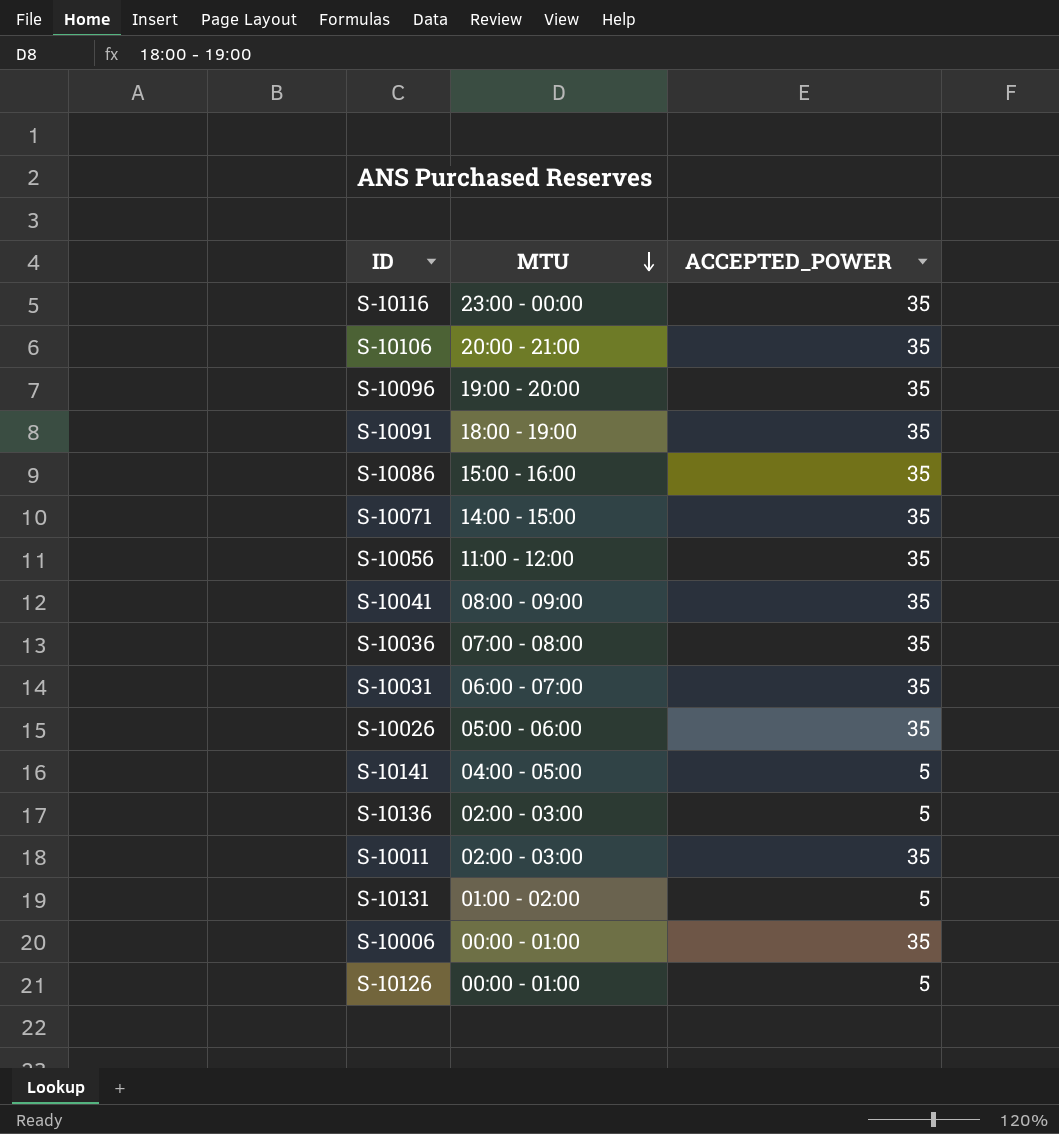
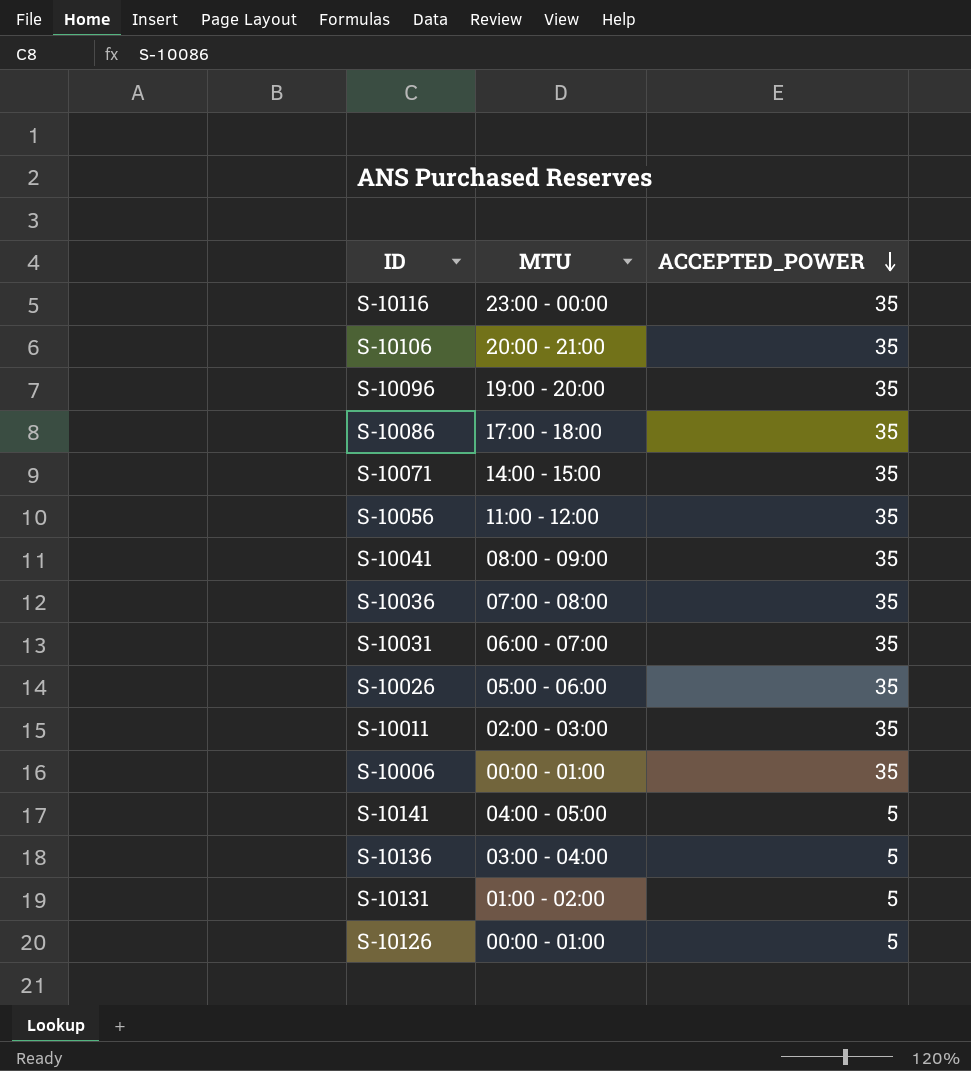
row order: MTU descending -> ACCEPTED_POWER descending
row S-10091: 18:00 - 19:00 | 35 -> none
S-10086 | MTU: 15:00 - 16:00 -> 17:00 - 18:00
S-10136 | MTU: 02:00 - 03:00 -> 03:00 - 04:00

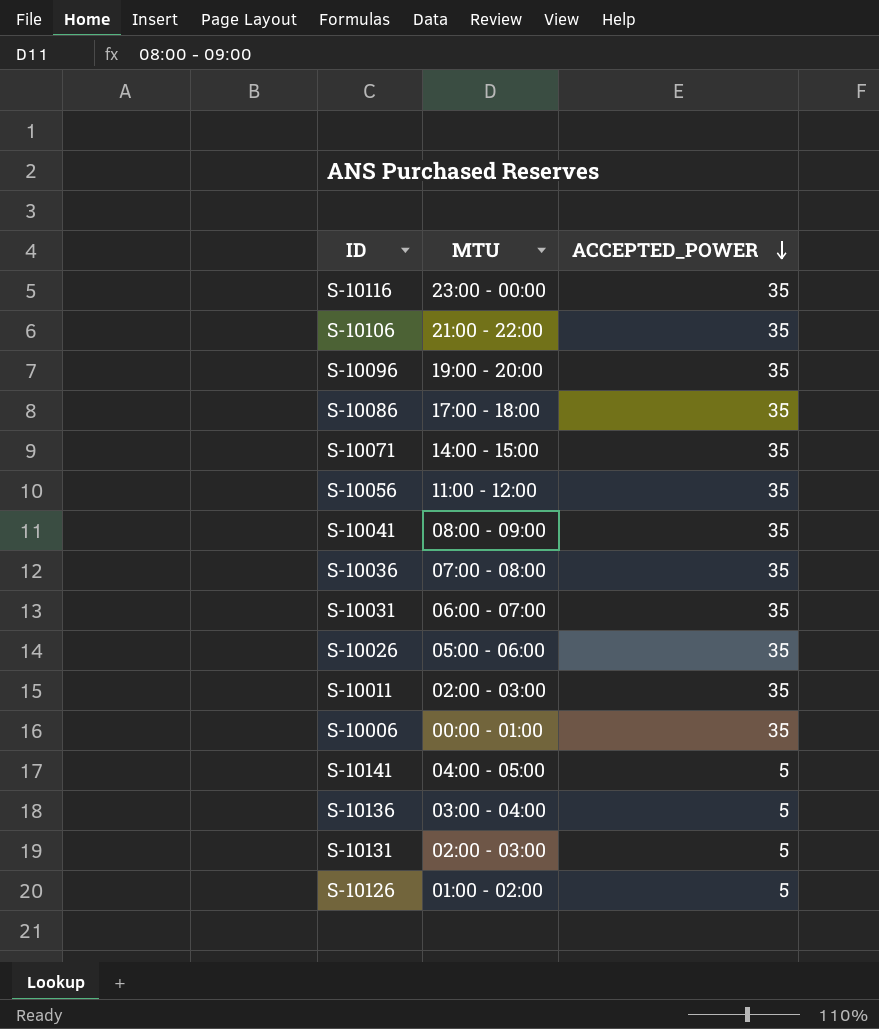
S-10106 | MTU: 20:00 - 21:00 -> 21:00 - 22:00
S-10131 | MTU: 01:00 - 02:00 -> 02:00 - 03:00
S-10126 | MTU: 00:00 - 01:00 -> 01:00 - 02:00

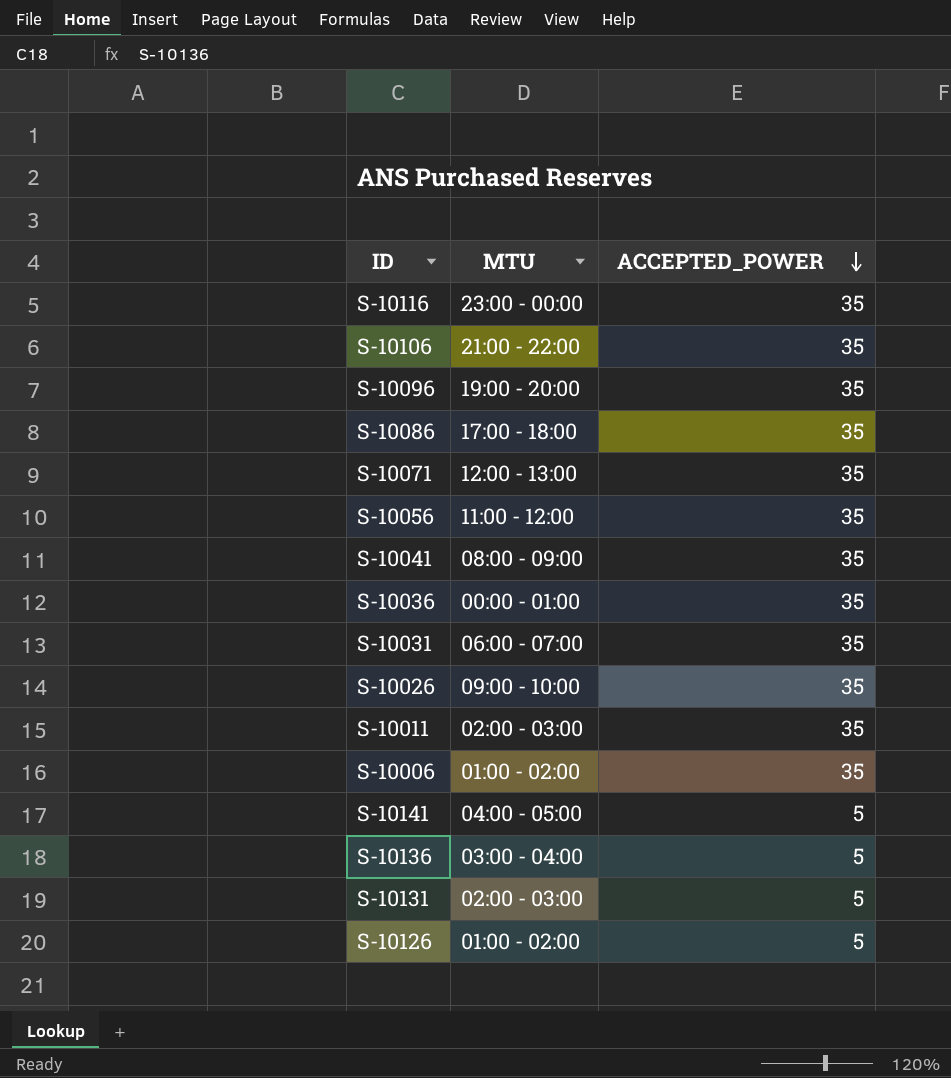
S-10071 | MTU: 14:00 - 15:00 -> 12:00 - 13:00
S-10036 | MTU: 07:00 - 08:00 -> 00:00 - 01:00
S-10026 | MTU: 05:00 - 06:00 -> 09:00 - 10:00
S-10006 | MTU: 00:00 - 01:00 -> 01:00 - 02:00

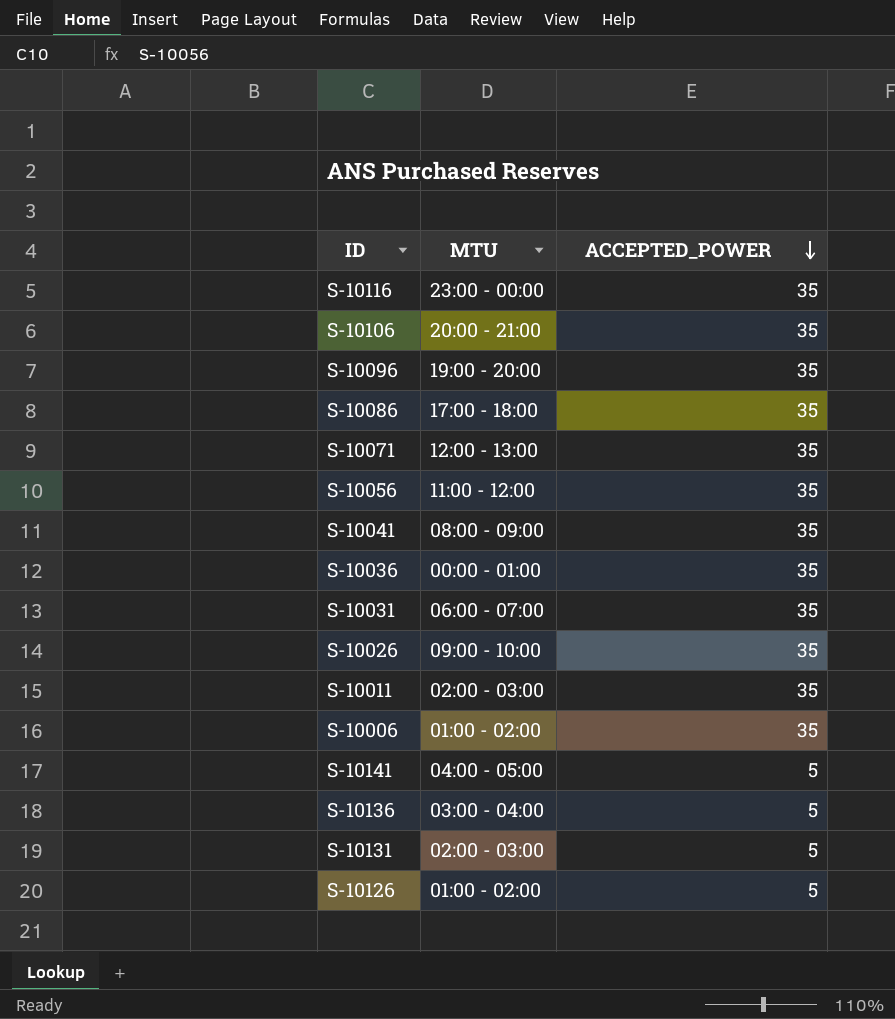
S-10106 | MTU: 21:00 - 22:00 -> 20:00 - 21:00

